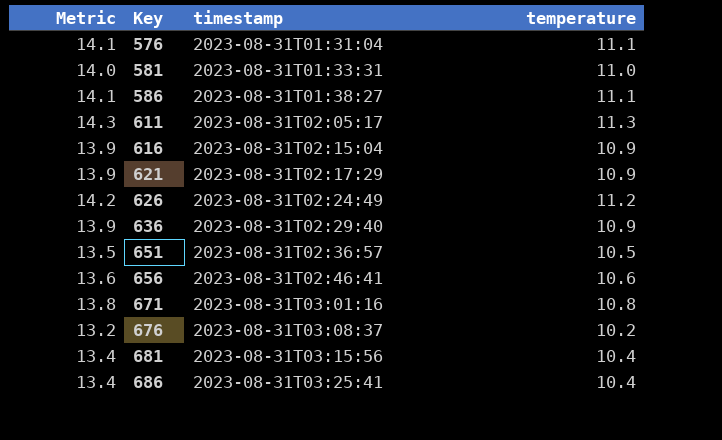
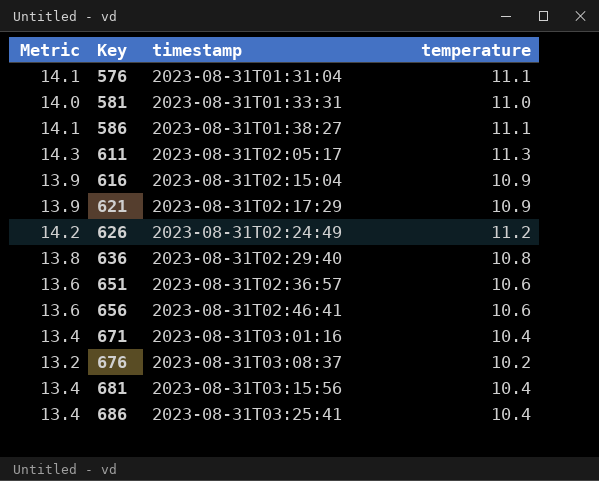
636 | Metric: 13.9 -> 13.8
636 | temperature: 10.9 -> 10.8
651 | Metric: 13.5 -> 13.6
651 | temperature: 10.5 -> 10.6
671 | Metric: 13.8 -> 13.4
671 | temperature: 10.8 -> 10.4

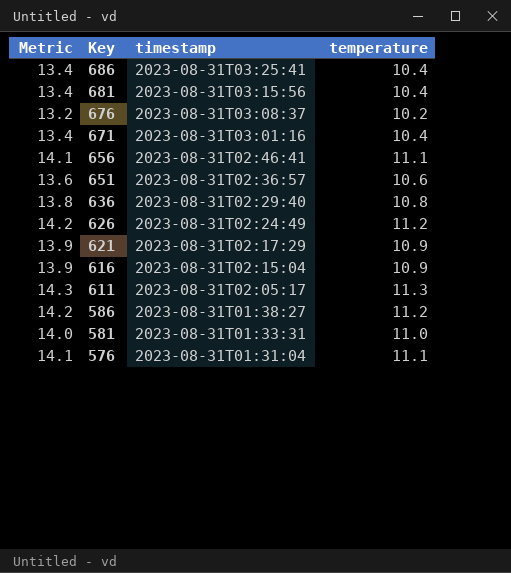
row order: Key ascending -> Key descending
656 | Metric: 13.6 -> 14.1
656 | temperature: 10.6 -> 11.1
586 | Metric: 14.1 -> 14.2
586 | temperature: 11.1 -> 11.2

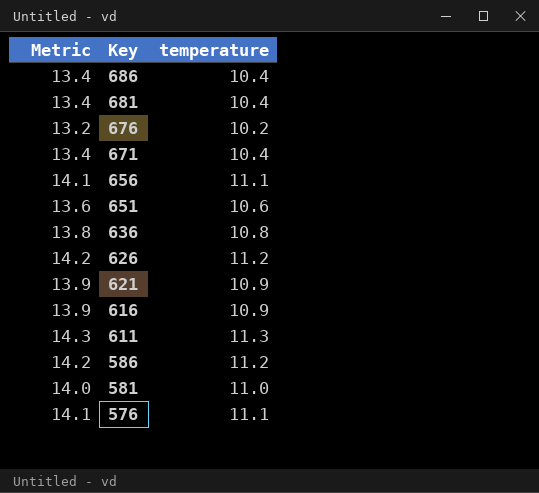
column timestamp | position: 3 -> none

